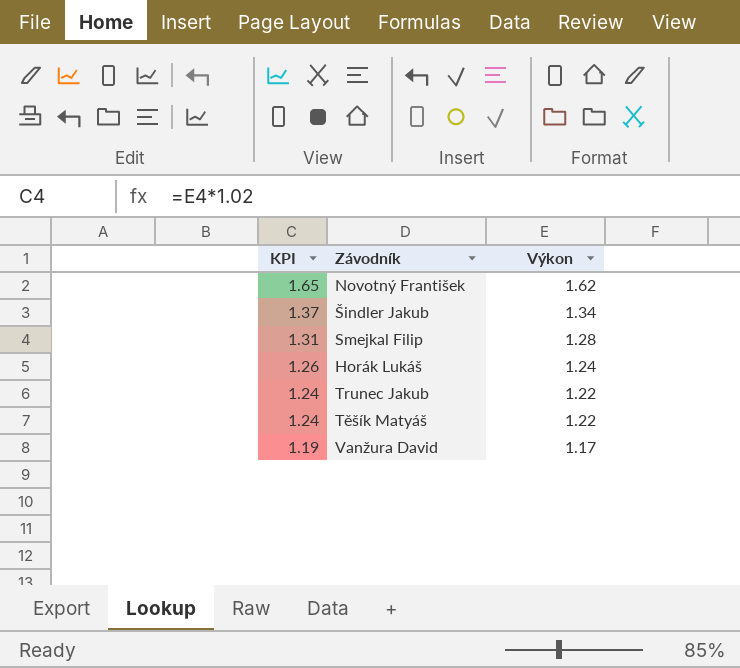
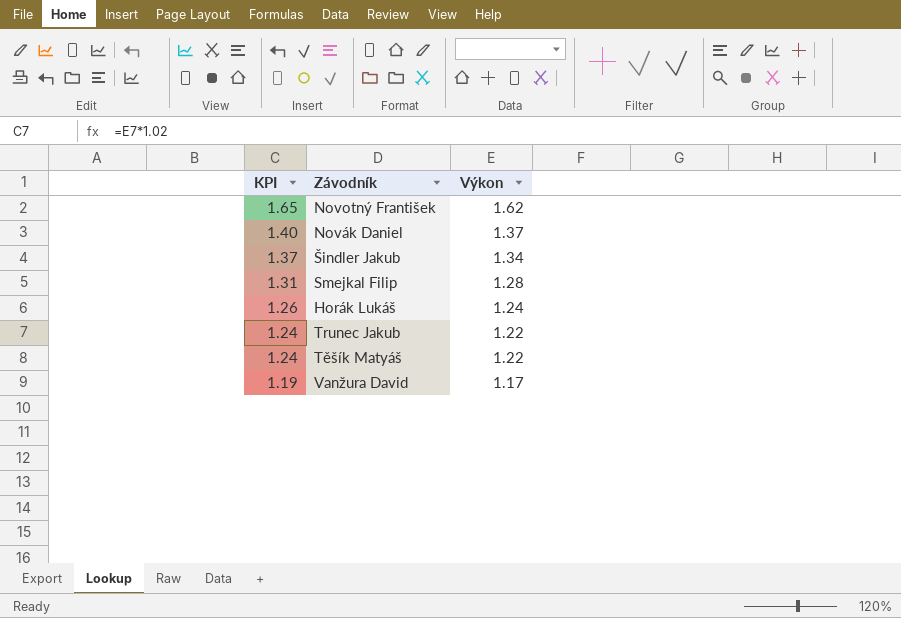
row Novák Daniel: none -> 1.40 | 1.37

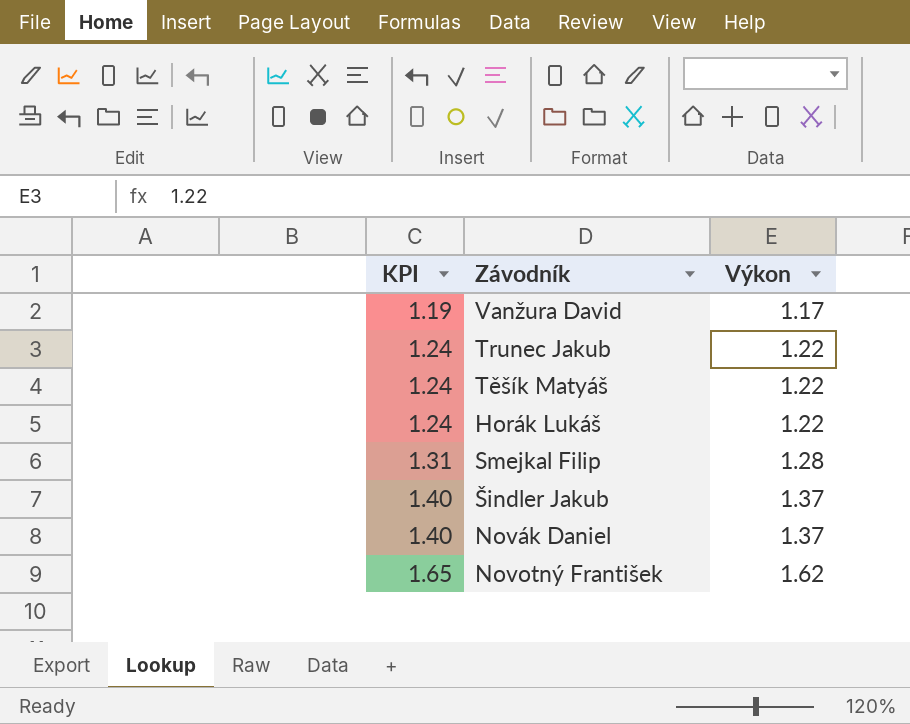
row order: KPI descending -> KPI ascending
Horák Lukáš | KPI: 1.26 -> 1.24
Horák Lukáš | Výkon: 1.24 -> 1.22
Šindler Jakub | KPI: 1.37 -> 1.40
Šindler Jakub | Výkon: 1.34 -> 1.37

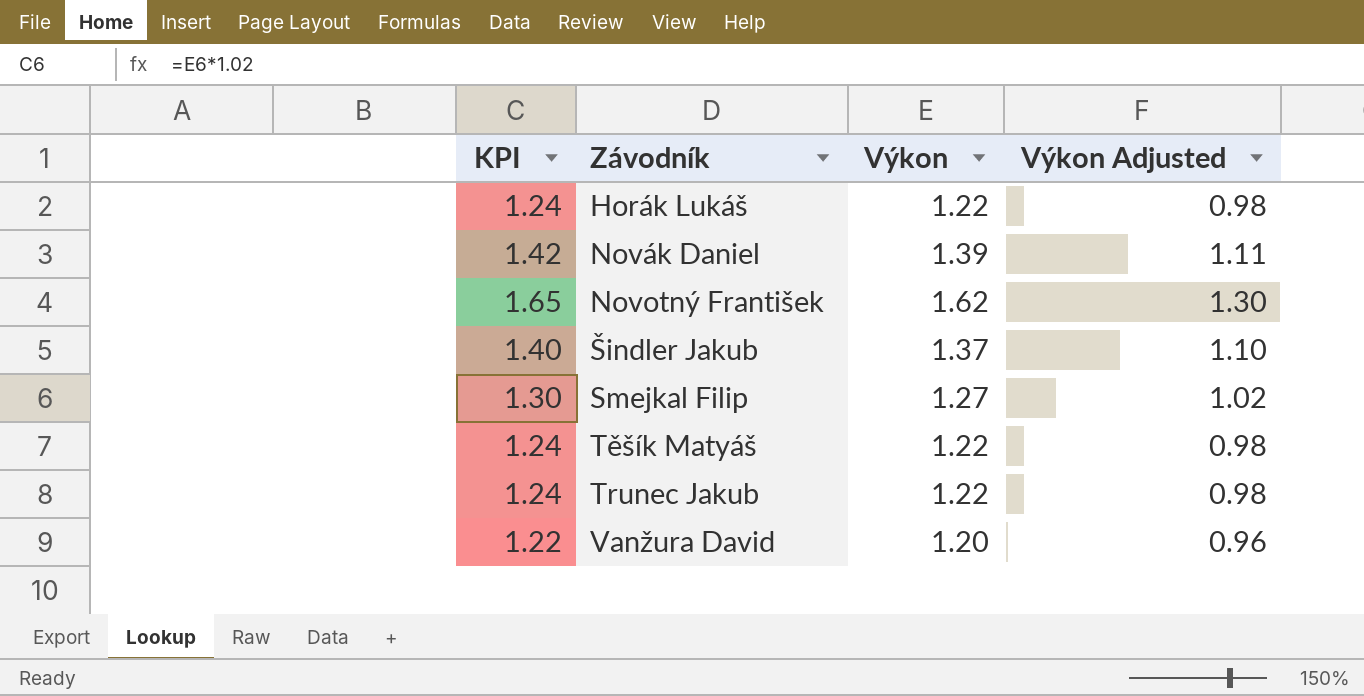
row order: KPI ascending -> Závodník ascending
column Výkon Adjusted | formula: none -> [Výkon] * 0.8
Novák Daniel | KPI: 1.40 -> 1.42
Novák Daniel | Výkon: 1.37 -> 1.39
Smejkal Filip | KPI: 1.31 -> 1.30
Smejkal Filip | Výkon: 1.28 -> 1.27
Vanžura David | KPI: 1.19 -> 1.22
Vanžura David | Výkon: 1.17 -> 1.20

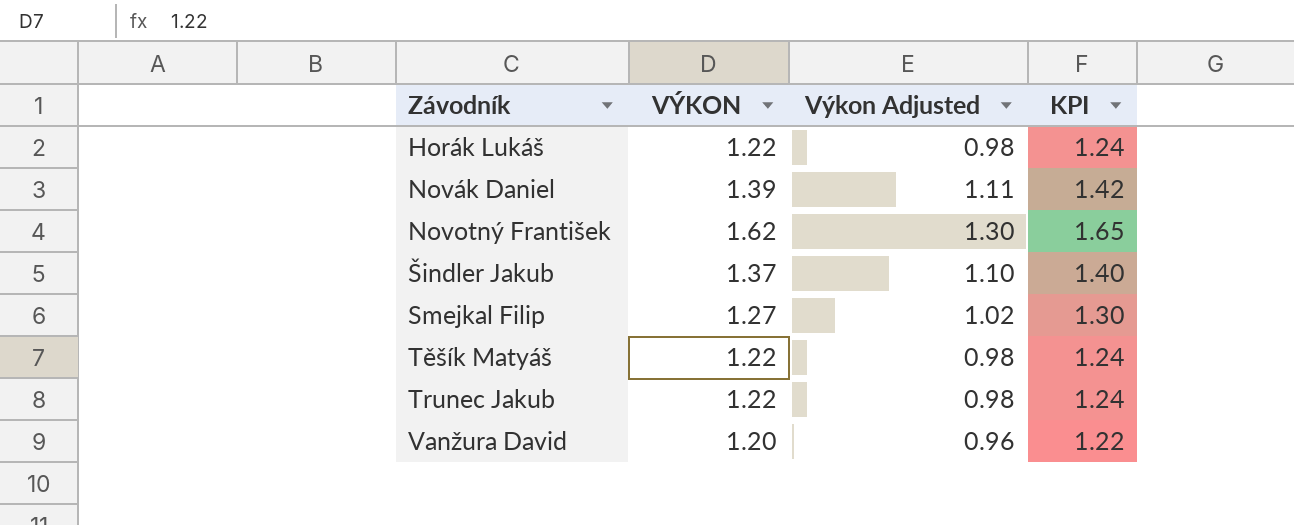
column name: Výkon -> VÝKON
column KPI | position: 1 -> 4

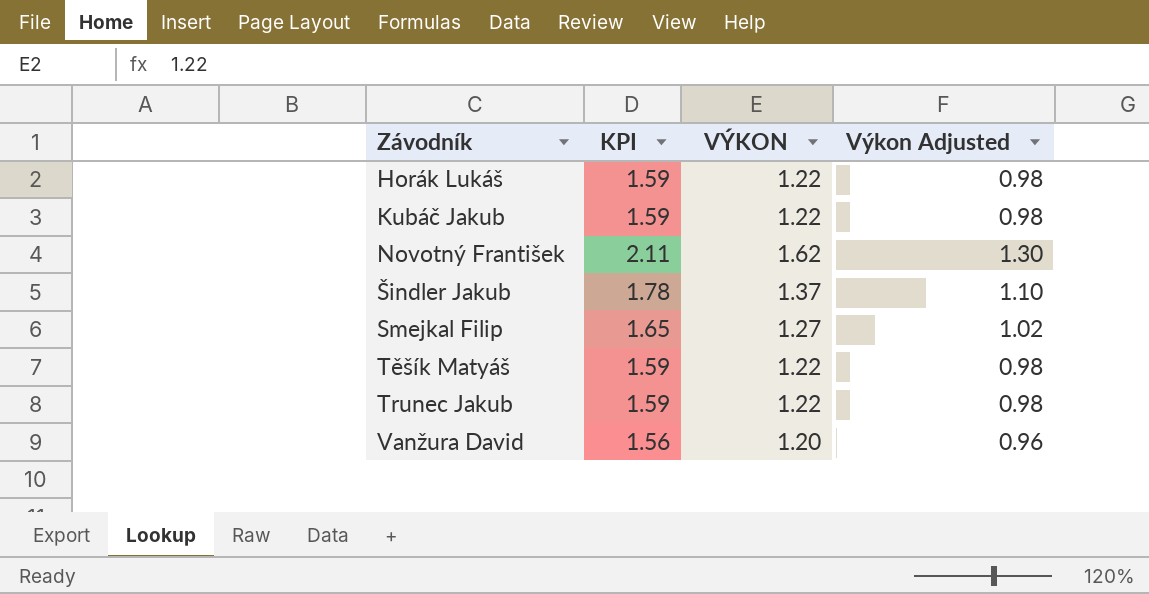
column KPI | formula: [VÝKON] * 1.02 -> [VÝKON] * 1.3
column KPI | position: 4 -> 2
row Novák Daniel: 1.39 | 1.11 | 1.42 -> none
row Kubáč Jakub: none -> 1.59 | 1.22 | 0.98

